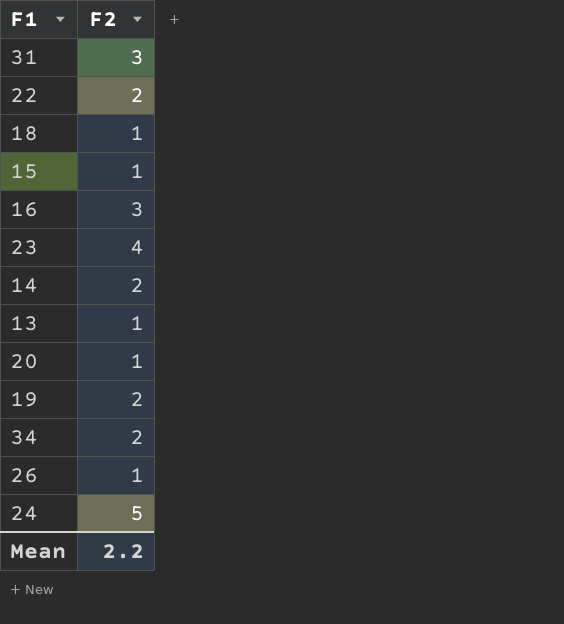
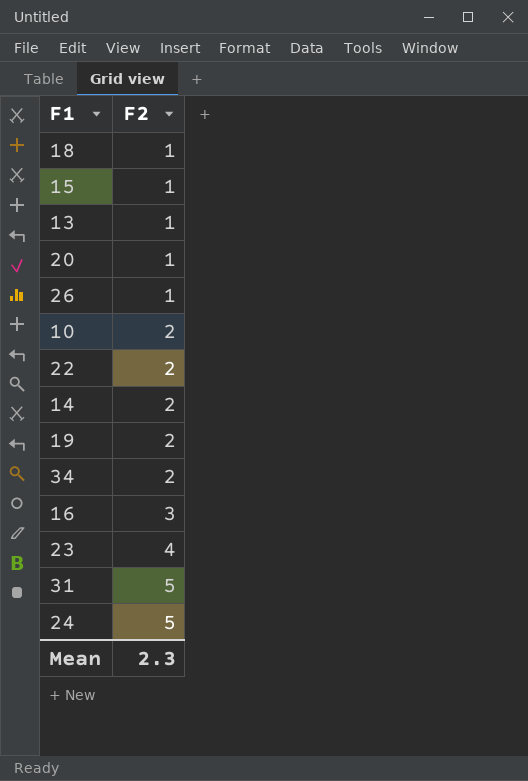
row order: none -> F2 ascending
row 10: none -> 2
31 | F2: 3 -> 5
Mean | F2: 2.2 -> 2.3

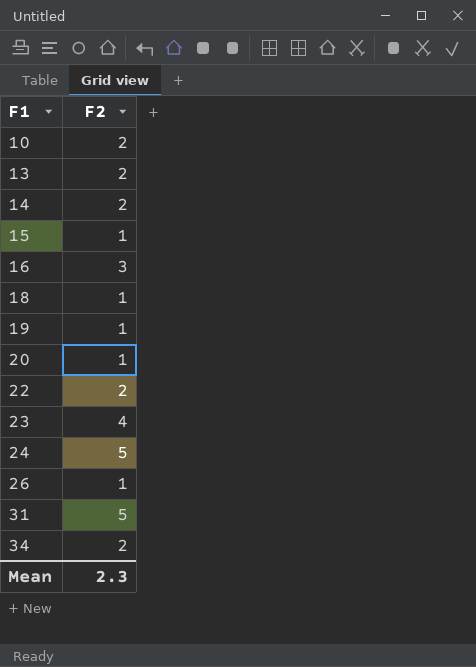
row order: F2 ascending -> F1 ascending
13 | F2: 1 -> 2
19 | F2: 2 -> 1

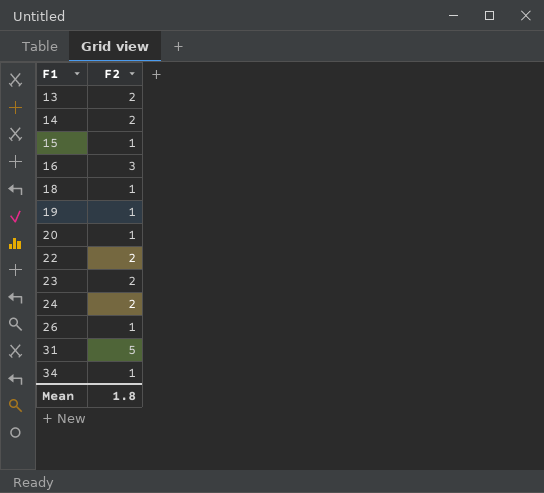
row 10: 2 -> none
23 | F2: 4 -> 2
24 | F2: 5 -> 2
34 | F2: 2 -> 1
Mean | F2: 2.3 -> 1.8

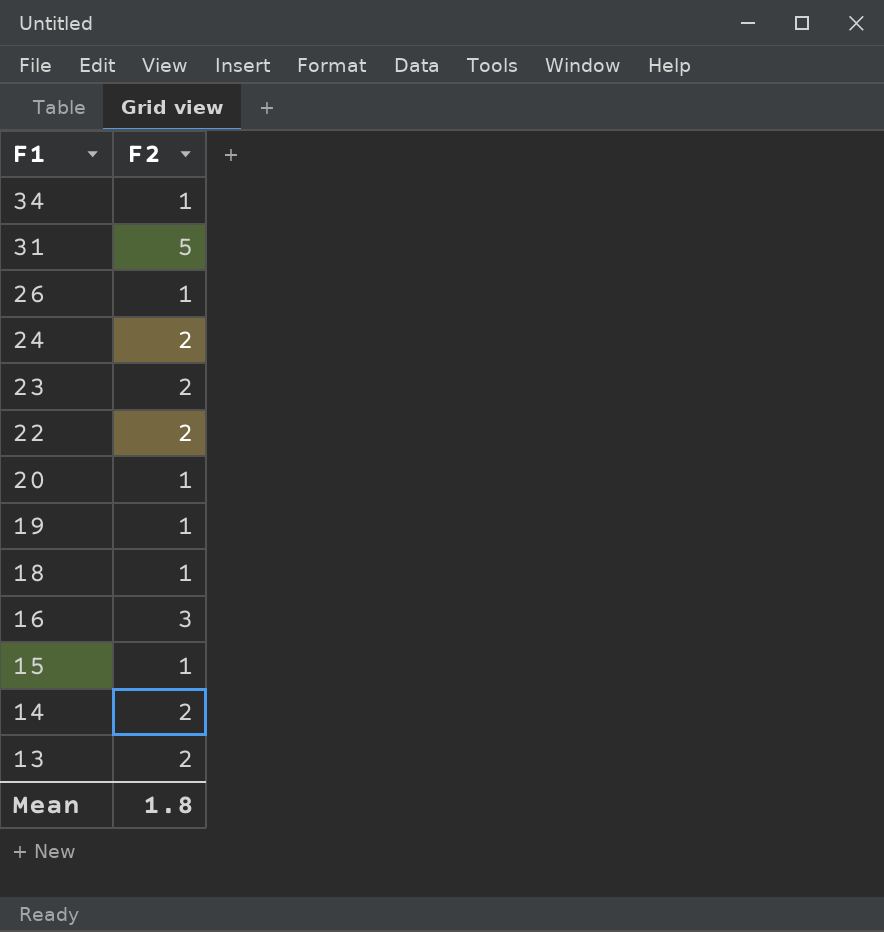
row order: F1 ascending -> F1 descending

